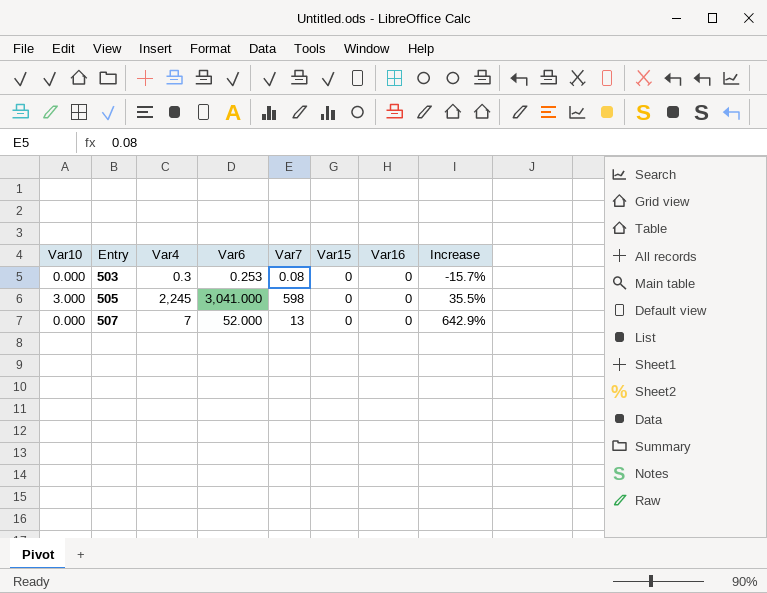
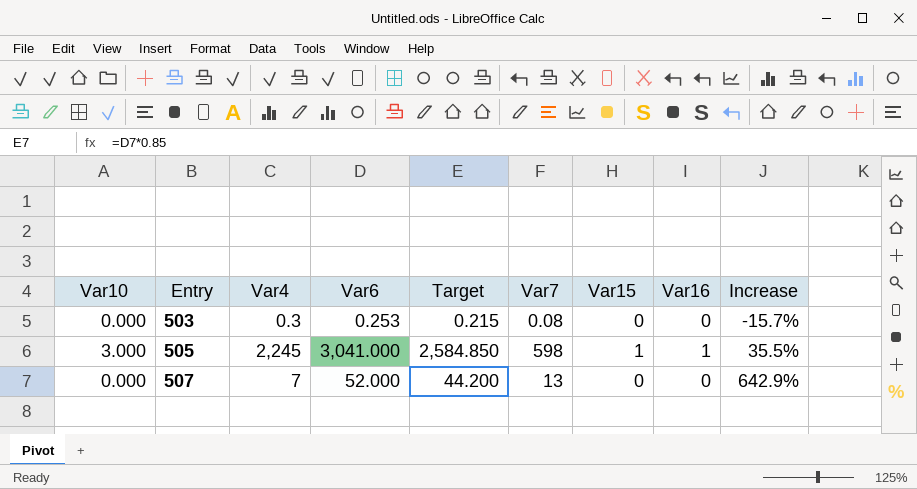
column Target | formula: none -> [Var6] * 0.85
505 | Var15: 0 -> 1
505 | Var16: 0 -> 1

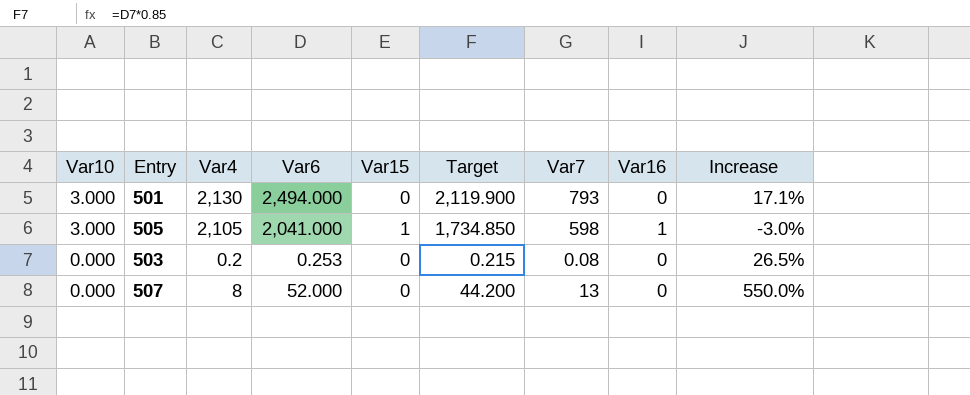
row order: Entry ascending -> Var10 descending
column Var15 | position: 7 -> 5
row 501: none -> 3.000 | 2,130 | 2,494.000 | 0 | 2,119.900 | 793 | 0 | 17.1%
505 | Var4: 2,245 -> 2,105
505 | Var6: 3,041.000 -> 2,041.000
505 | Target: 2,584.850 -> 1,734.850
505 | Increase: 35.5% -> -3.0%
503 | Var4: 0.3 -> 0.2
503 | Increase: -15.7% -> 26.5%
507 | Var4: 7 -> 8
507 | Increase: 642.9% -> 550.0%

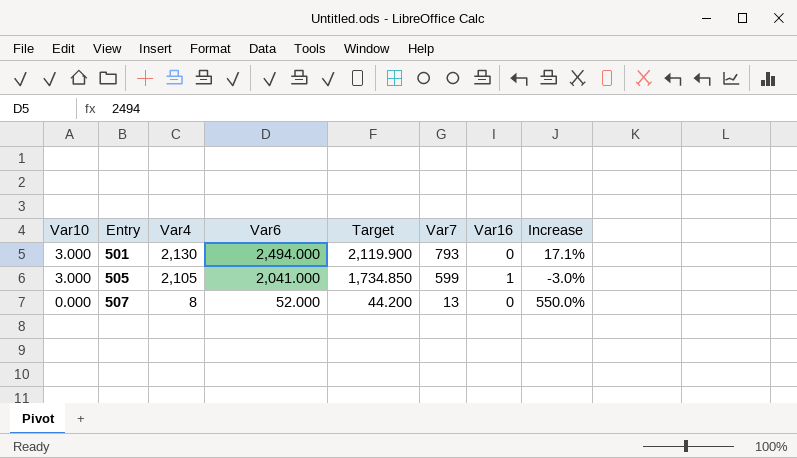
column Var15 | position: 5 -> none
row 503: 0.000 | 0.2 | 0.253 | 0 | 0.215 | 0.08 | 0 | 26.5% -> none
505 | Var7: 598 -> 599

